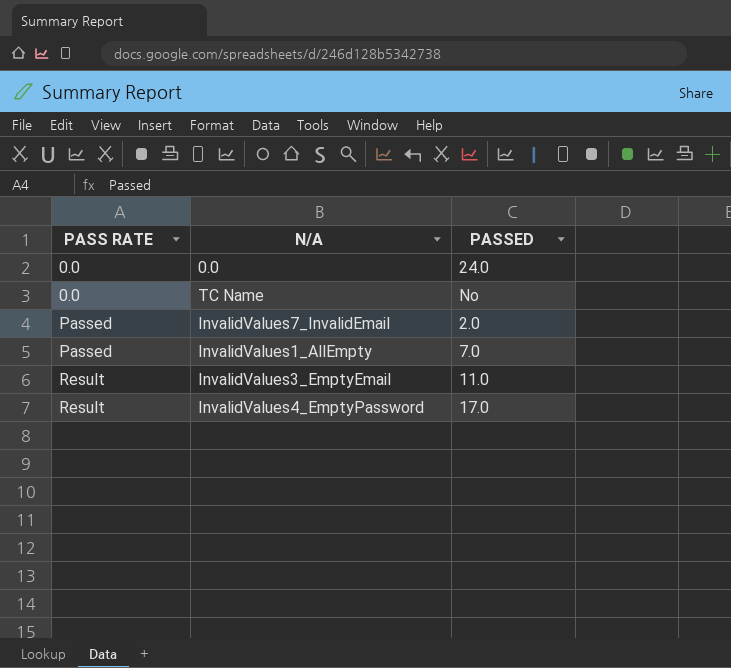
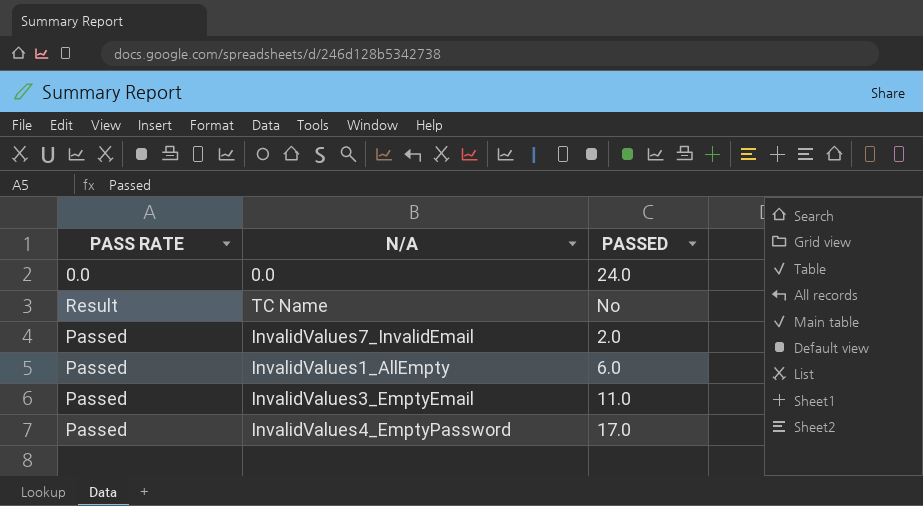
TC Name | PASS RATE: 0.0 -> Result
InvalidValues1_AllEmpty | PASSED: 7.0 -> 6.0
InvalidValues3_EmptyEmail | PASS RATE: Result -> Passed
InvalidValues4_EmptyPassword | PASS RATE: Result -> Passed

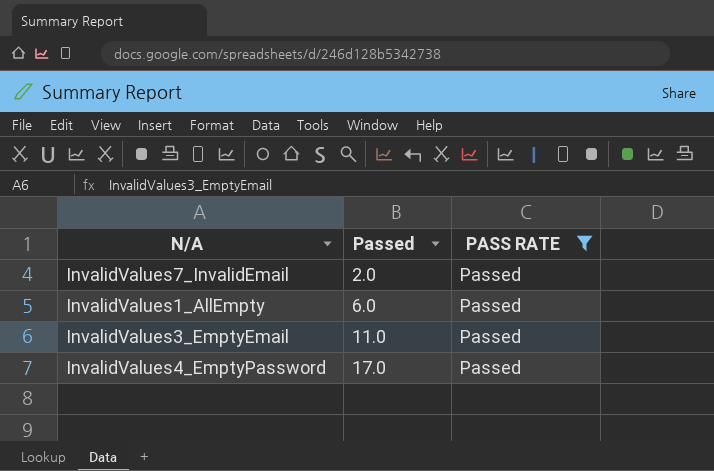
filter: none -> PASS RATE = Passed
column name: PASSED -> Passed
column PASS RATE | position: 1 -> 3

